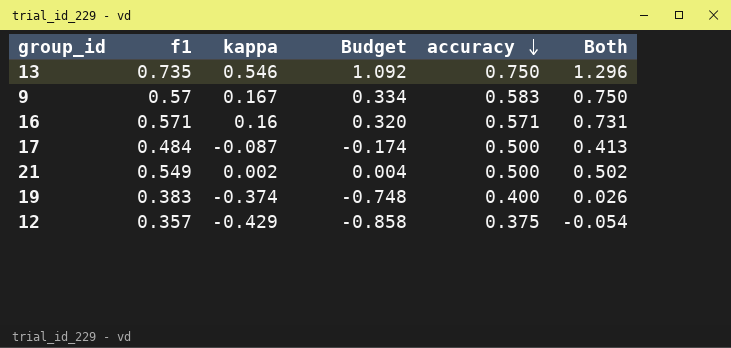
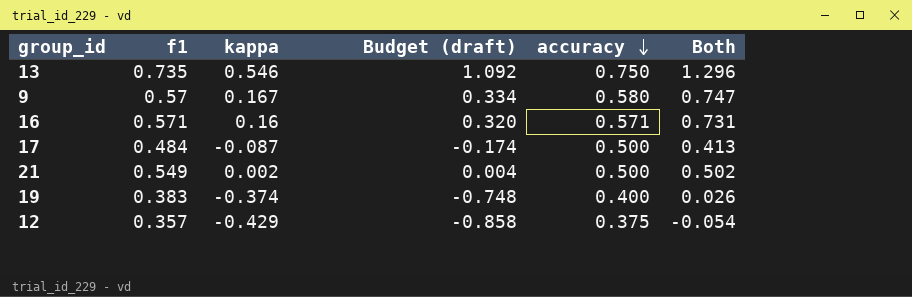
column name: Budget -> Budget (draft)
9 | accuracy: 0.583 -> 0.580
9 | Both: 0.750 -> 0.747

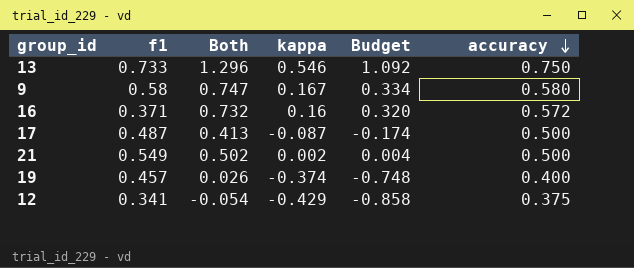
column Both | position: 6 -> 3
column name: Budget (draft) -> Budget
13 | f1: 0.735 -> 0.733
9 | f1: 0.57 -> 0.58
16 | f1: 0.571 -> 0.371
16 | Both: 0.731 -> 0.732
16 | accuracy: 0.571 -> 0.572
17 | f1: 0.484 -> 0.487
19 | f1: 0.383 -> 0.457
12 | f1: 0.357 -> 0.341

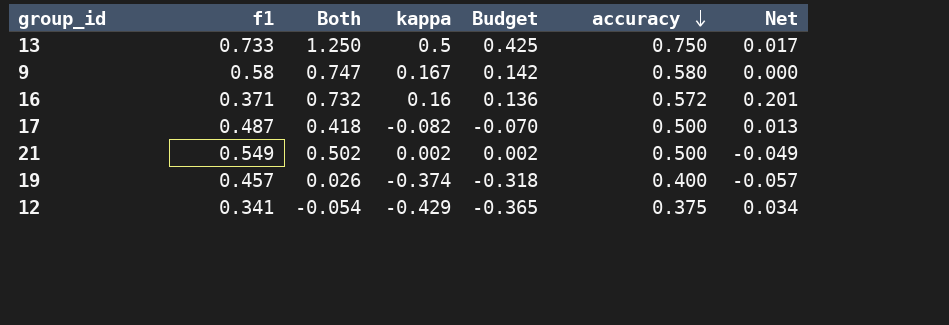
column Budget | formula: [kappa] * 2 -> [kappa] * 0.85
column Net | formula: none -> [accuracy] - [f1]
13 | Both: 1.296 -> 1.250
13 | kappa: 0.546 -> 0.5
17 | Both: 0.413 -> 0.418
17 | kappa: -0.087 -> -0.082

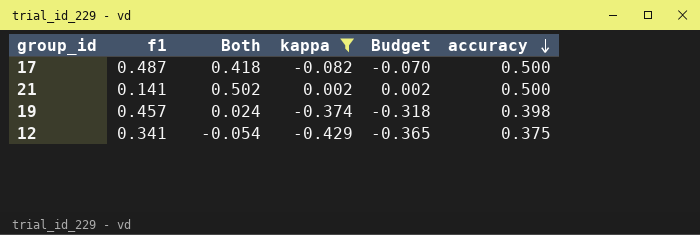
filter: none -> kappa <= 0.002
column Net | formula: [accuracy] - [f1] -> none
21 | f1: 0.549 -> 0.141
19 | Both: 0.026 -> 0.024
19 | accuracy: 0.400 -> 0.398

